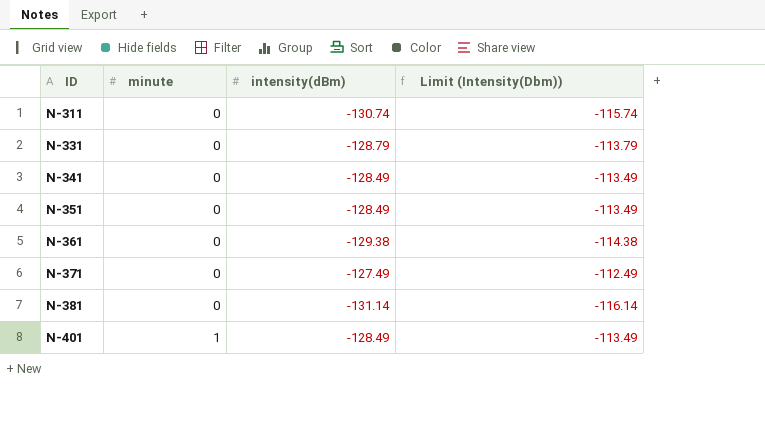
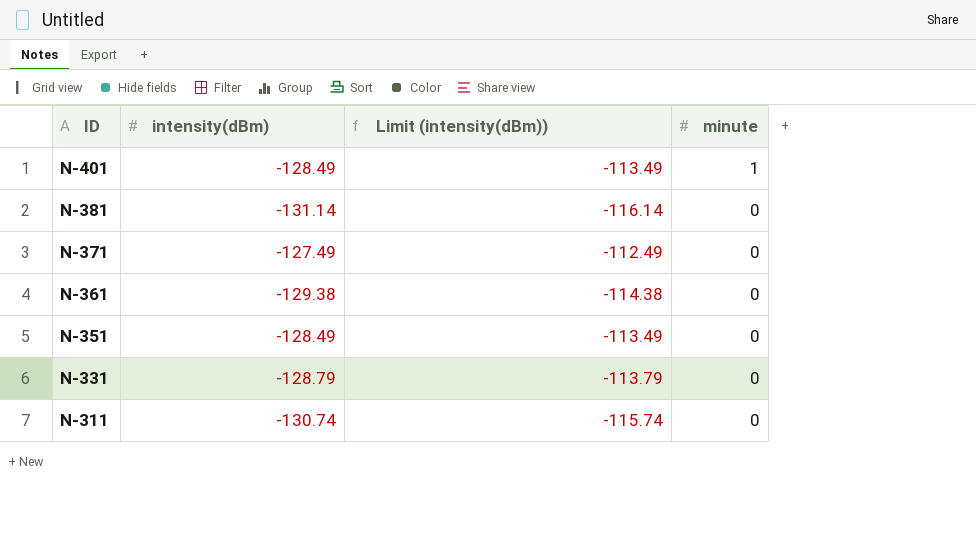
row order: ID ascending -> ID descending
column name: Limit (Intensity(Dbm)) -> Limit (intensity(dBm))
column minute | position: 2 -> 4
row N-341: 0 | -128.49 | -113.49 -> none

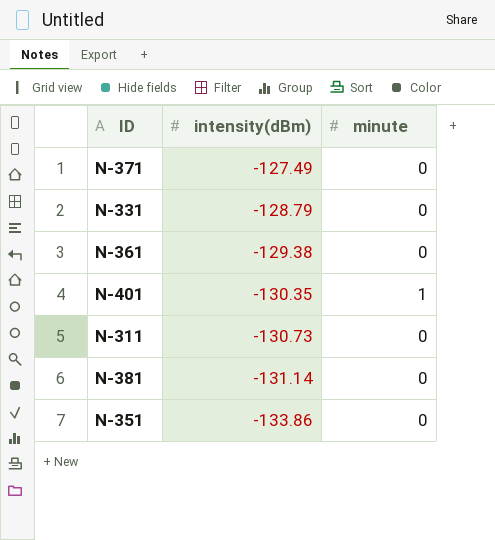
row order: ID descending -> intensity(dBm) descending
column Limit (intensity(dBm)) | formula: [intensity(dBm)] + 15 -> none
N-401 | intensity(dBm): -128.49 -> -130.35
N-311 | intensity(dBm): -130.74 -> -130.73
N-351 | intensity(dBm): -128.49 -> -133.86

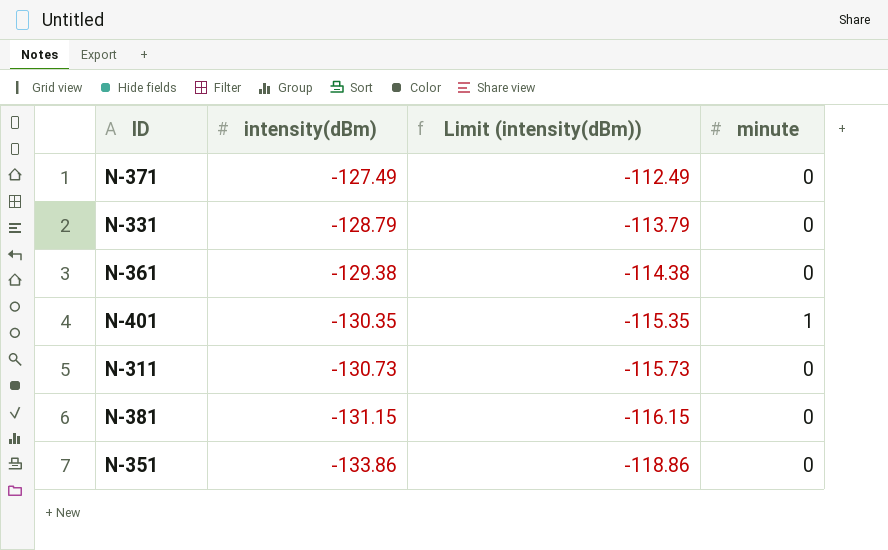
column Limit (intensity(dBm)) | formula: none -> [intensity(dBm)] + 15
N-381 | intensity(dBm): -131.14 -> -131.15

